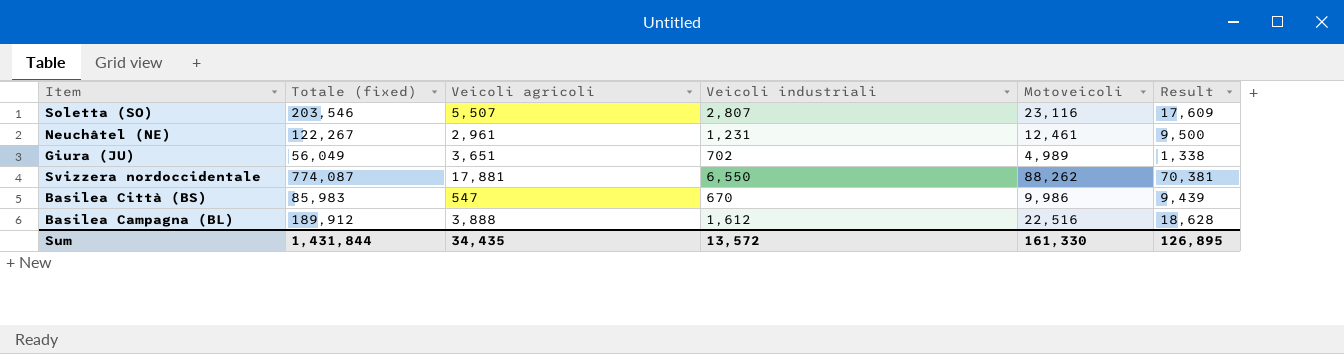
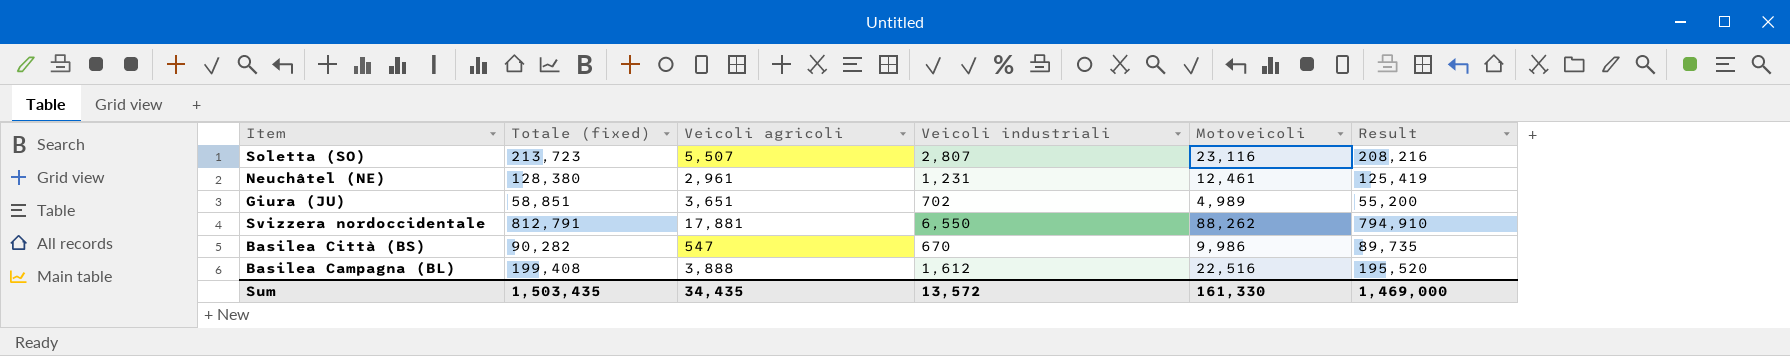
column Result | formula: [Motoveicoli] - [Veicoli agricoli] -> [Totale (fixed)] - [Veicoli agricoli]
Soletta (SO) | Totale (fixed): 203,546 -> 213,723
Neuchâtel (NE) | Totale (fixed): 122,267 -> 128,380
Giura (JU) | Totale (fixed): 56,049 -> 58,851
Svizzera nordoccidentale | Totale (fixed): 774,087 -> 812,791
Basilea Città (BS) | Totale (fixed): 85,983 -> 90,282
Basilea Campagna (BL) | Totale (fixed): 189,912 -> 199,408
Sum | Totale (fixed): 1,431,844 -> 1,503,435
Sum | Result: 126,895 -> 1,469,000

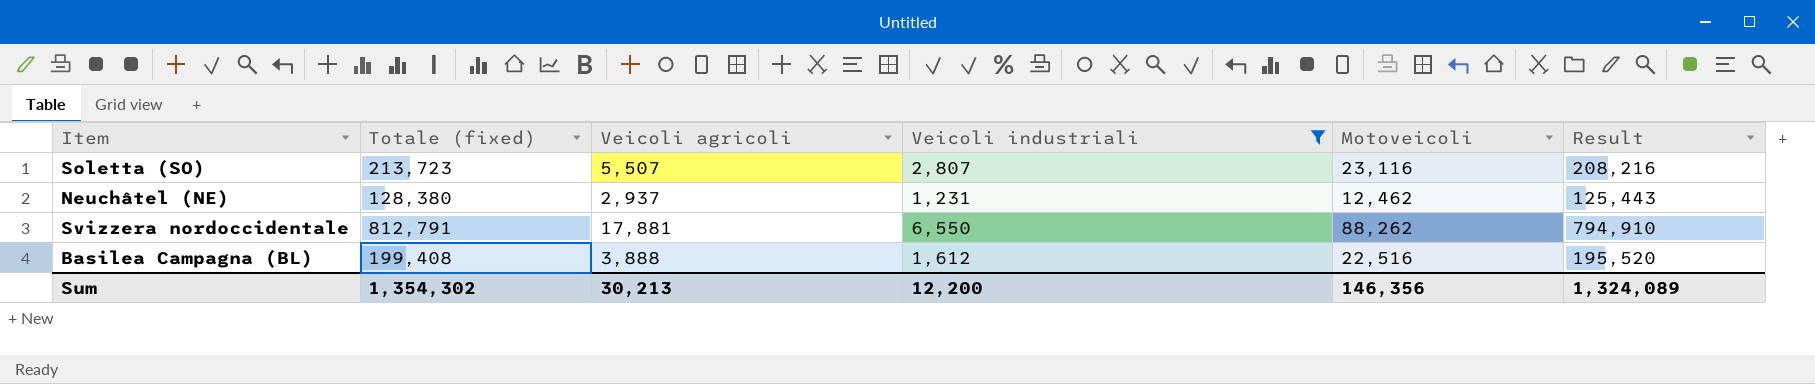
filter: none -> Veicoli industriali >= 1,231
Neuchâtel (NE) | Veicoli agricoli: 2,961 -> 2,937
Neuchâtel (NE) | Motoveicoli: 12,461 -> 12,462
Neuchâtel (NE) | Result: 125,419 -> 125,443
Sum | Totale (fixed): 1,503,435 -> 1,354,302
Sum | Veicoli agricoli: 34,435 -> 30,213
Sum | Veicoli industriali: 13,572 -> 12,200
Sum | Motoveicoli: 161,330 -> 146,356
Sum | Result: 1,469,000 -> 1,324,089

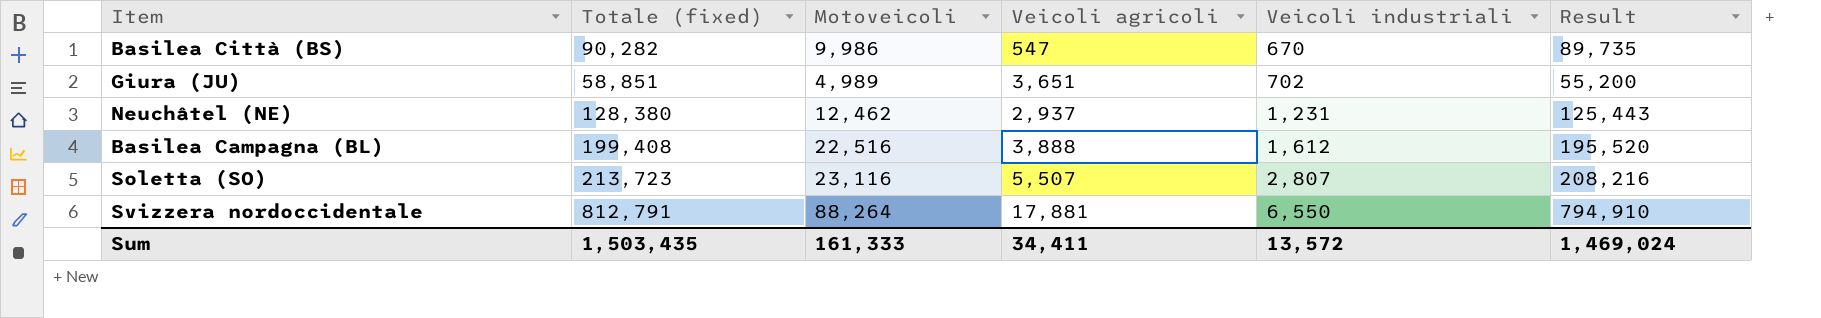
filter: Veicoli industriali >= 1,231 -> none
row order: none -> Veicoli industriali ascending
column Motoveicoli | position: 5 -> 3
Svizzera nordoccidentale | Motoveicoli: 88,262 -> 88,264
Sum | Totale (fixed): 1,354,302 -> 1,503,435
Sum | Motoveicoli: 146,356 -> 161,333
Sum | Veicoli agricoli: 30,213 -> 34,411
Sum | Veicoli industriali: 12,200 -> 13,572
Sum | Result: 1,324,089 -> 1,469,024

